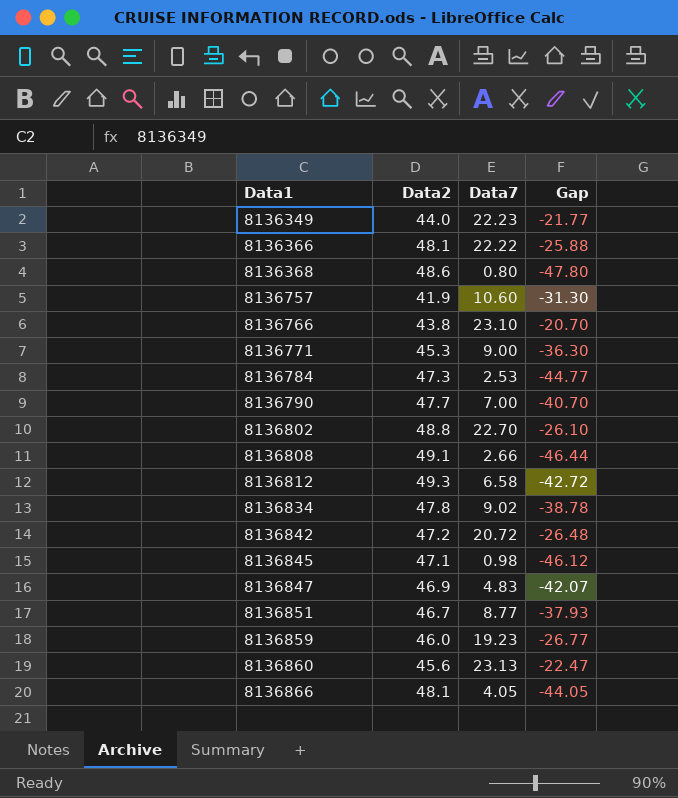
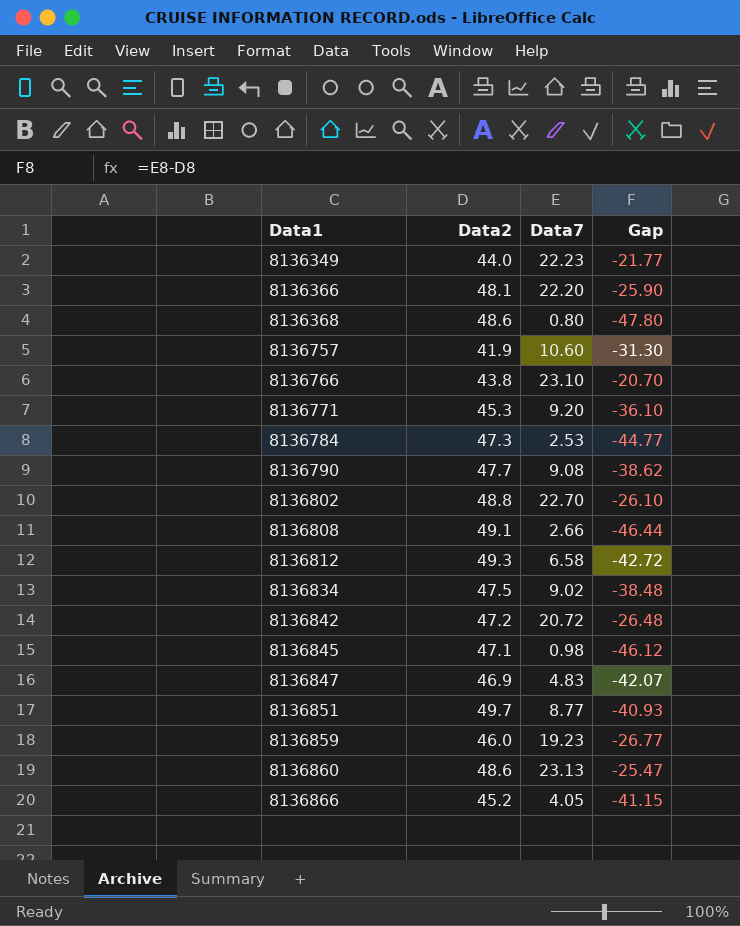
8136366 | Data7: 22.22 -> 22.20
8136366 | Gap: -25.88 -> -25.90
8136771 | Data7: 9.00 -> 9.20
8136771 | Gap: -36.30 -> -36.10
8136790 | Data7: 7.00 -> 9.08
8136790 | Gap: -40.70 -> -38.62
8136834 | Data2: 47.8 -> 47.5
8136834 | Gap: -38.78 -> -38.48
8136851 | Data2: 46.7 -> 49.7
8136851 | Gap: -37.93 -> -40.93
8136860 | Data2: 45.6 -> 48.6
8136860 | Gap: -22.47 -> -25.47
8136866 | Data2: 48.1 -> 45.2
8136866 | Gap: -44.05 -> -41.15

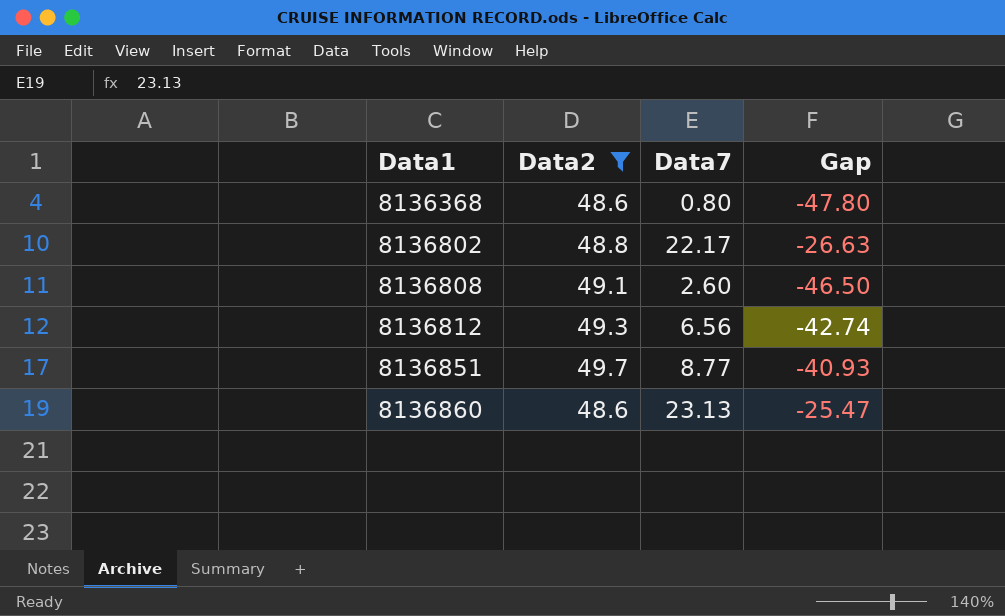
filter: none -> Data2 >= 48.6
8136802 | Data7: 22.70 -> 22.17
8136802 | Gap: -26.10 -> -26.63
8136808 | Data7: 2.66 -> 2.60
8136808 | Gap: -46.44 -> -46.50
8136812 | Data7: 6.58 -> 6.56
8136812 | Gap: -42.72 -> -42.74

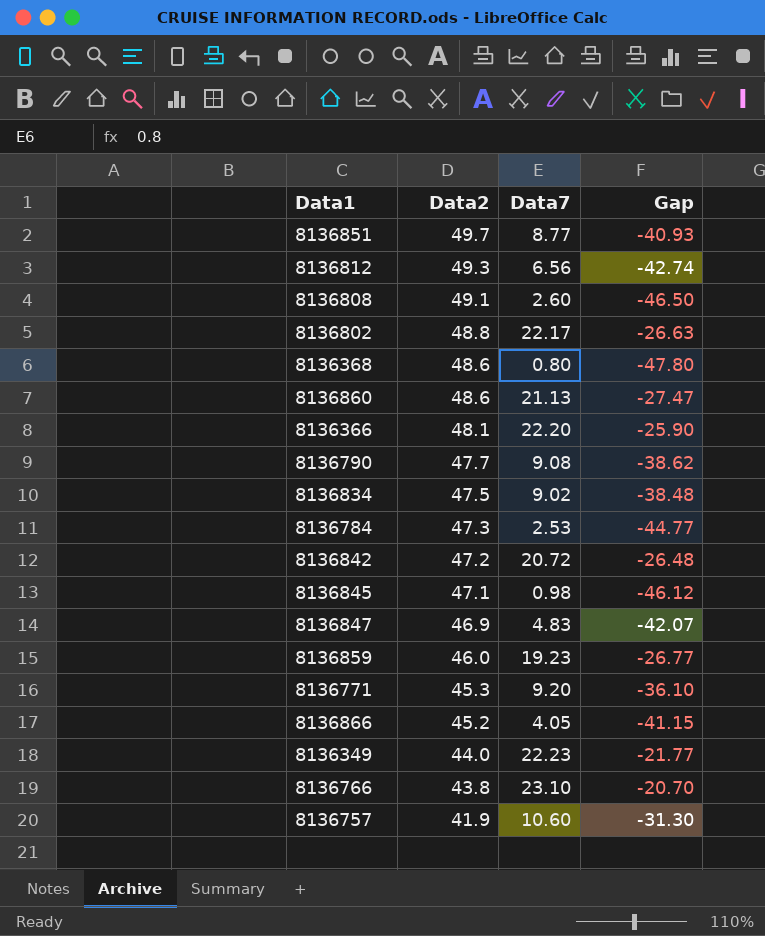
filter: Data2 >= 48.6 -> none
row order: Data1 ascending -> Data2 descending
8136860 | Data7: 23.13 -> 21.13
8136860 | Gap: -25.47 -> -27.47

